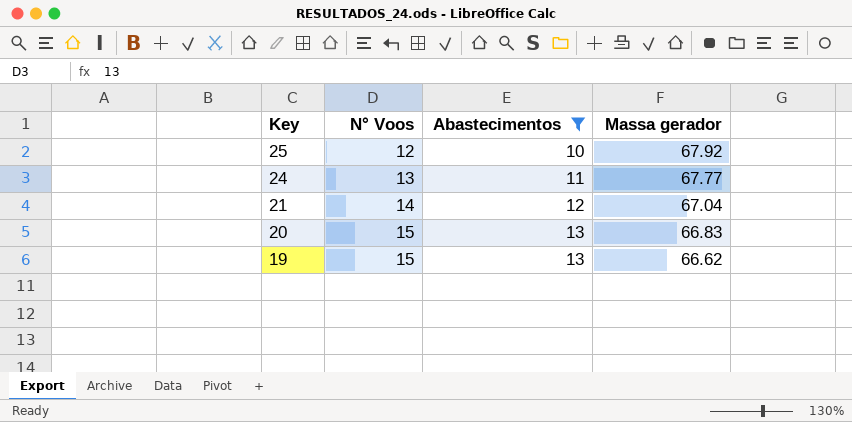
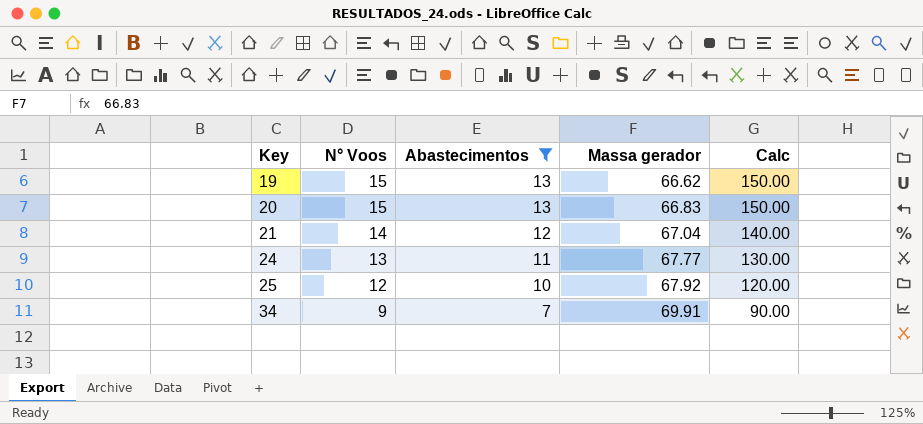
row order: Key descending -> Key ascending
column Calc | formula: none -> [N° Voos] * 10
row 34: none -> 9 | 7 | 69.91 | 90.00

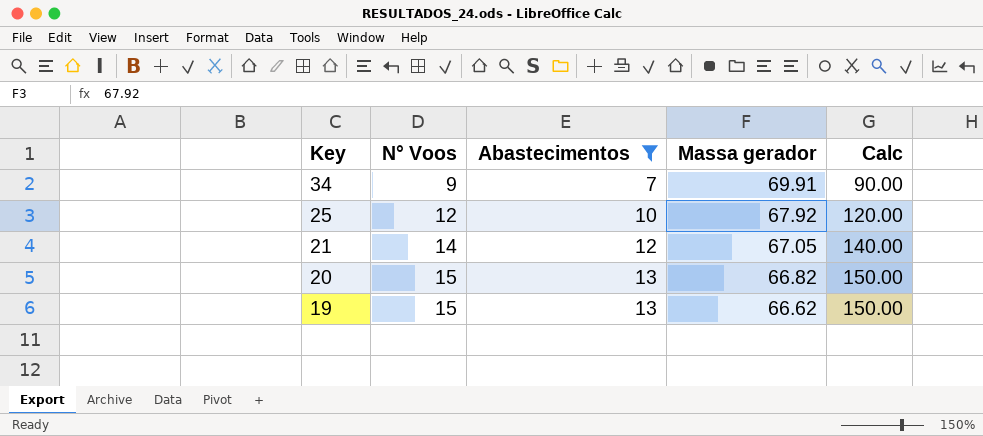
row order: Key ascending -> Key descending
row 24: 13 | 11 | 67.77 | 130.00 -> none
21 | Massa gerador: 67.04 -> 67.05
20 | Massa gerador: 66.83 -> 66.82

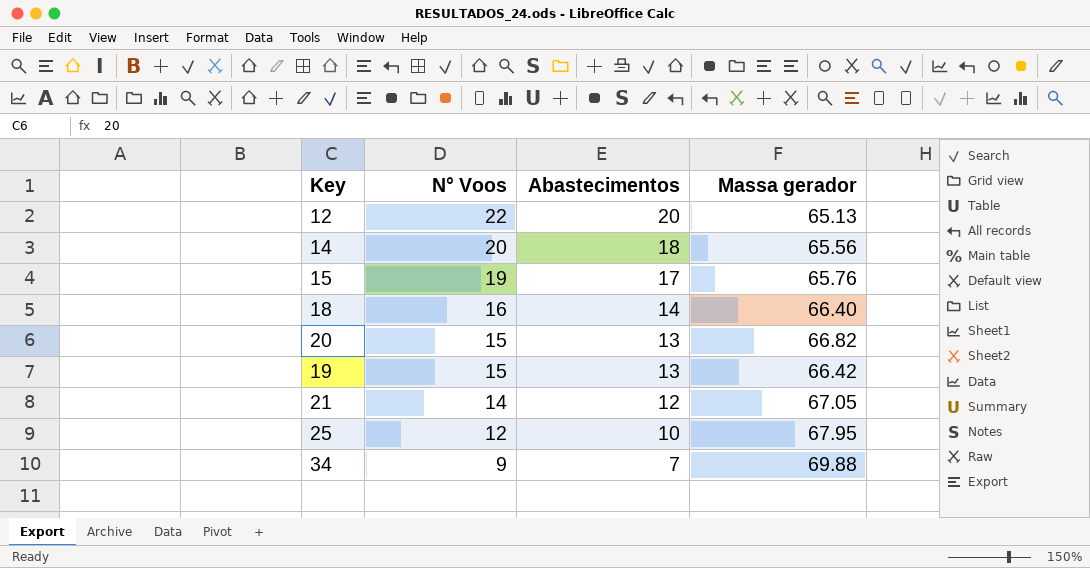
filter: Abastecimentos <= 13 -> none
row order: Key descending -> N° Voos descending
column Calc | formula: [N° Voos] * 10 -> none
19 | Massa gerador: 66.62 -> 66.42
25 | Massa gerador: 67.92 -> 67.95
34 | Massa gerador: 69.91 -> 69.88

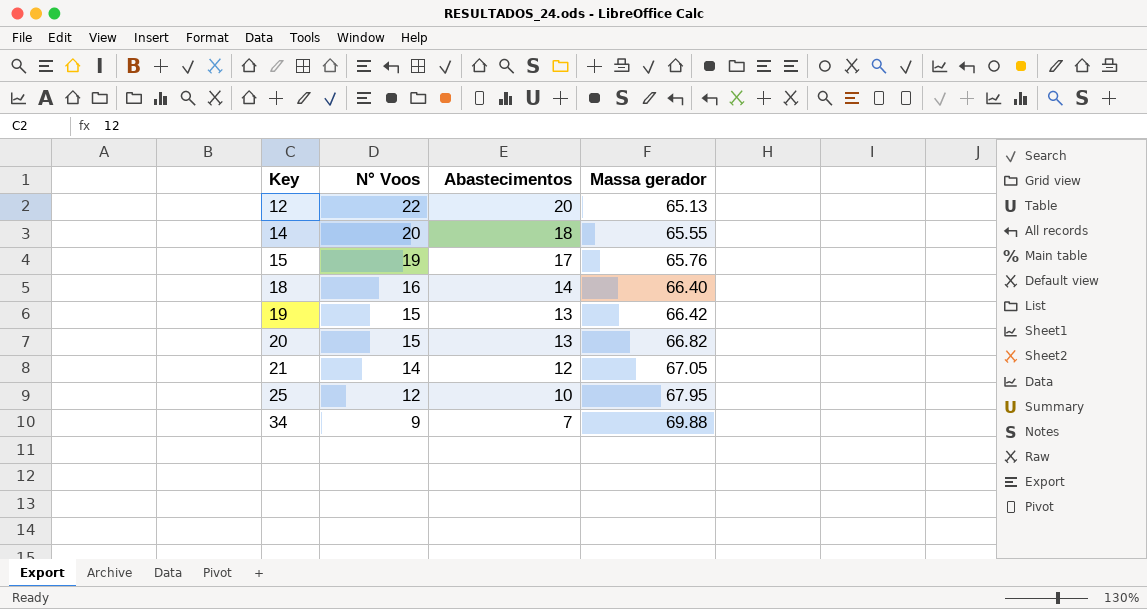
row order: N° Voos descending -> Key ascending
14 | Massa gerador: 65.56 -> 65.55

